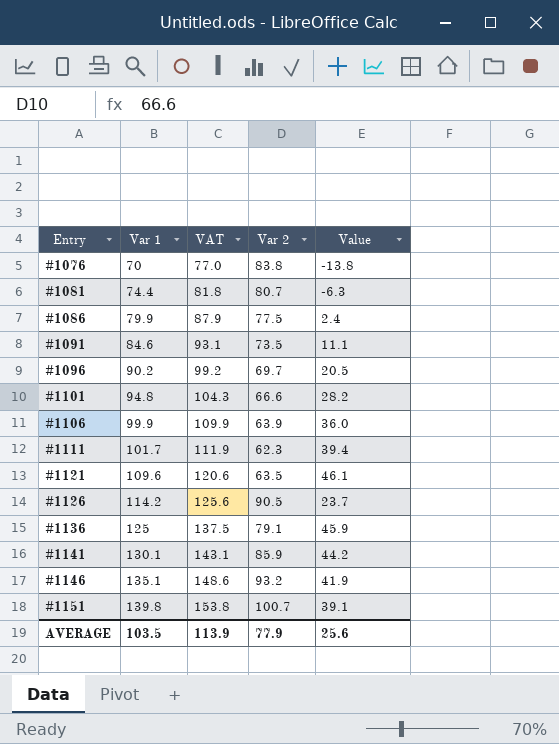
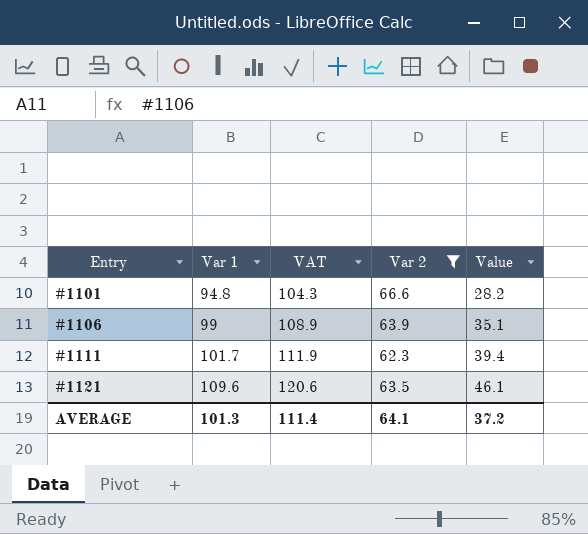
filter: none -> Var 2 <= 66.6
#1106 | Var 1: 99.9 -> 99
#1106 | VAT: 109.9 -> 108.9
#1106 | Value: 36.0 -> 35.1
AVERAGE | Var 1: 103.5 -> 101.3
AVERAGE | VAT: 113.9 -> 111.4
AVERAGE | Var 2: 77.9 -> 64.1
AVERAGE | Value: 25.6 -> 37.2

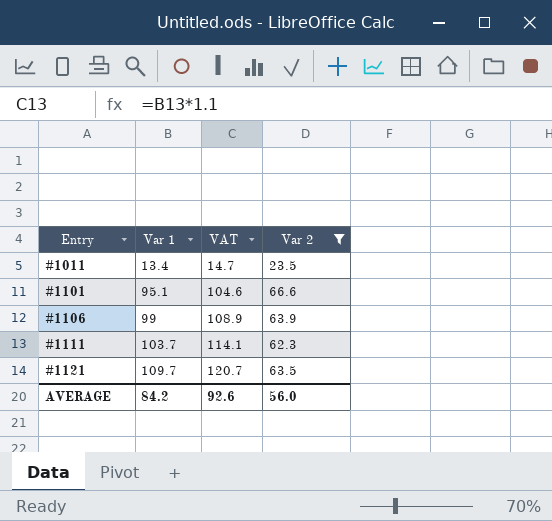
column Value | formula: [Var 1] - [Var 2] -> none
row #1011: none -> 13.4 | 14.7 | 23.5
#1101 | Var 1: 94.8 -> 95.1
#1101 | VAT: 104.3 -> 104.6
#1111 | Var 1: 101.7 -> 103.7
#1111 | VAT: 111.9 -> 114.1
#1121 | Var 1: 109.6 -> 109.7
#1121 | VAT: 120.6 -> 120.7
AVERAGE | Var 1: 101.3 -> 84.2
AVERAGE | VAT: 111.4 -> 92.6
AVERAGE | Var 2: 64.1 -> 56.0

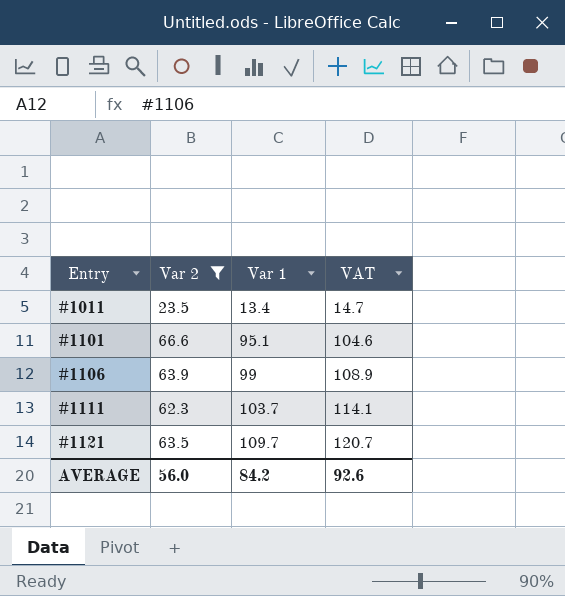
column Var 2 | position: 4 -> 2

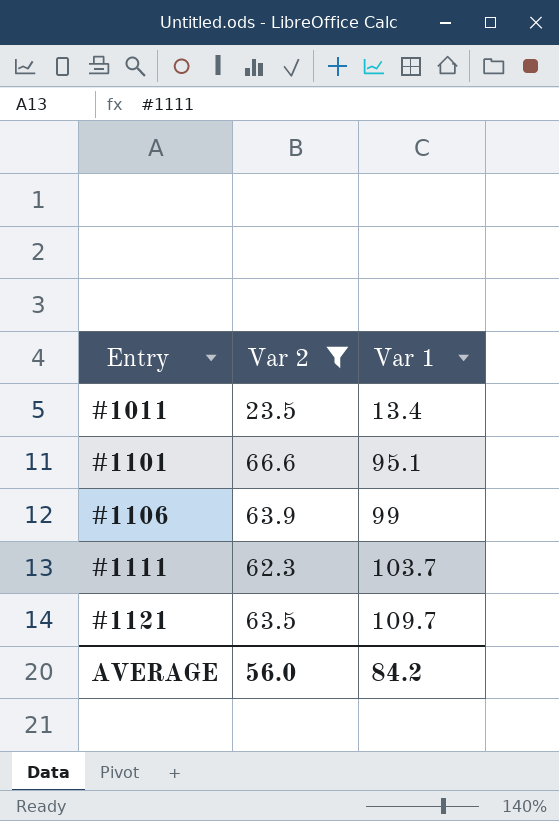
column VAT | formula: [Var 1] * 1.1 -> none

